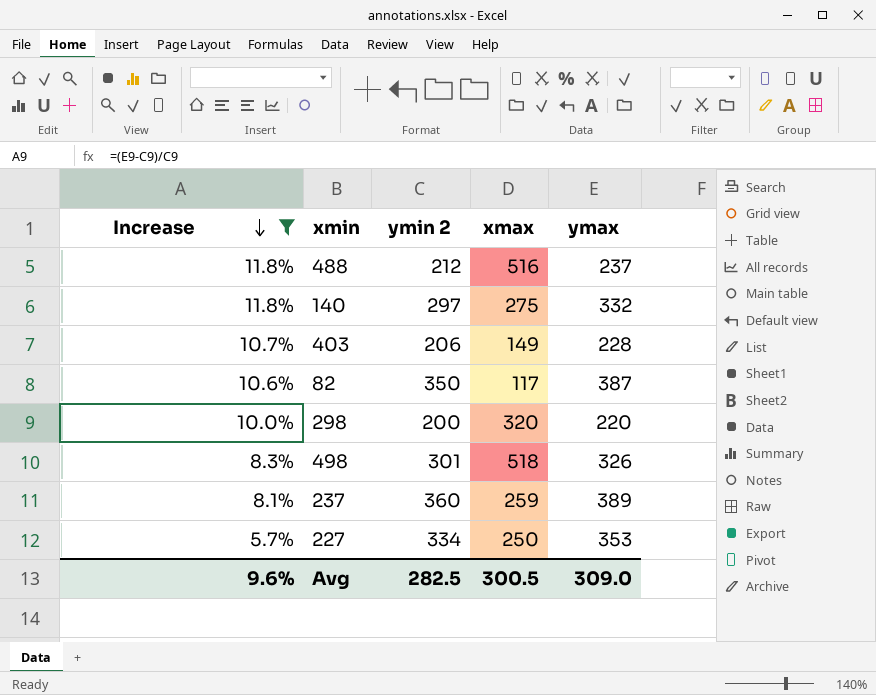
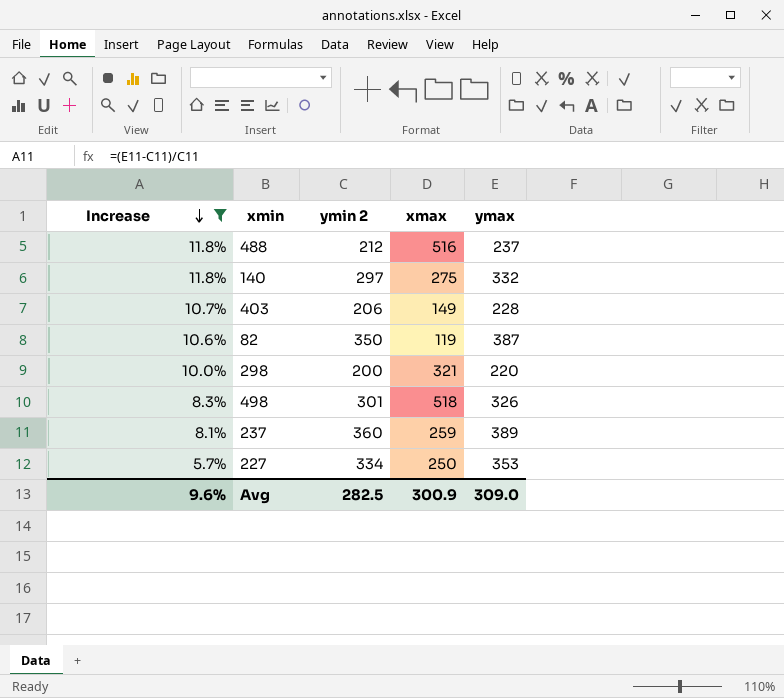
82 | xmax: 117 -> 119
298 | xmax: 320 -> 321
Avg | xmax: 300.5 -> 300.9

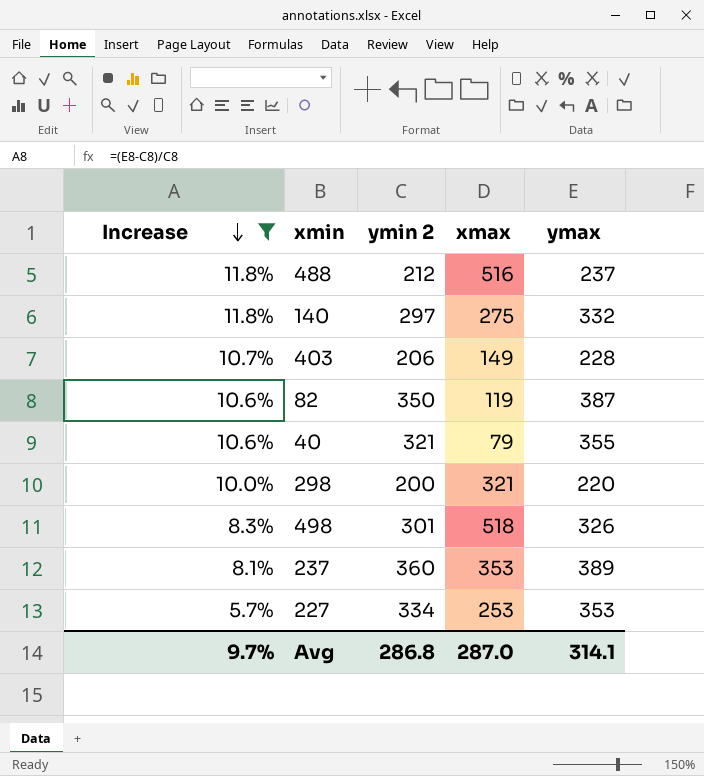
row 40: none -> 10.6% | 321 | 79 | 355
237 | xmax: 259 -> 353
227 | xmax: 250 -> 253
Avg | Increase: 9.6% -> 9.7%
Avg | ymin 2: 282.5 -> 286.8
Avg | xmax: 300.9 -> 287.0
Avg | ymax: 309.0 -> 314.1

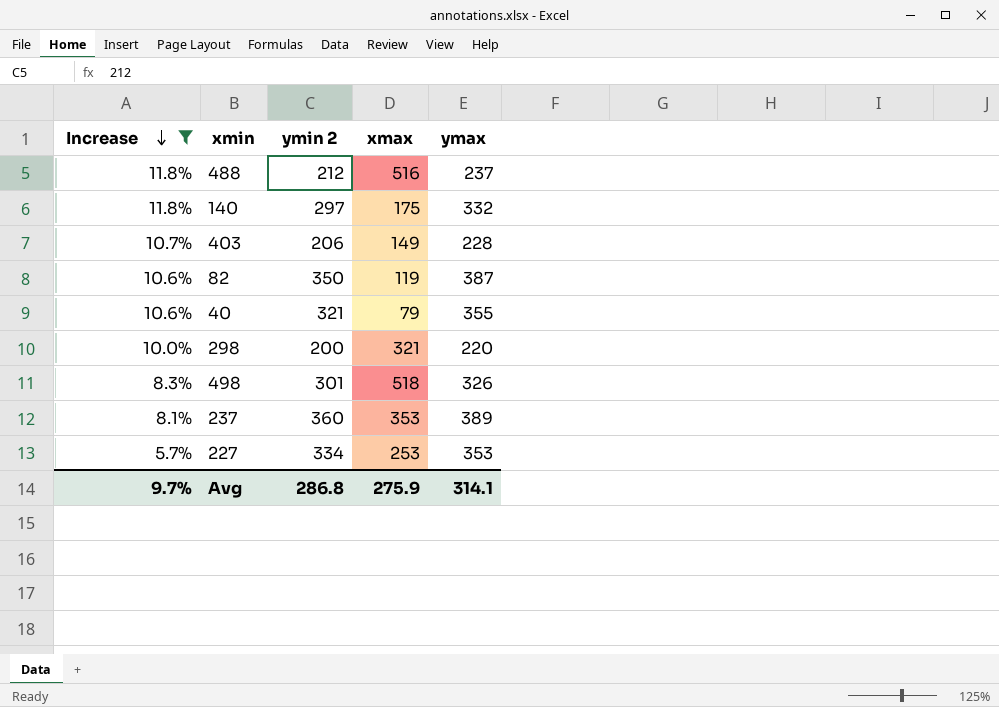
140 | xmax: 275 -> 175
Avg | xmax: 287.0 -> 275.9

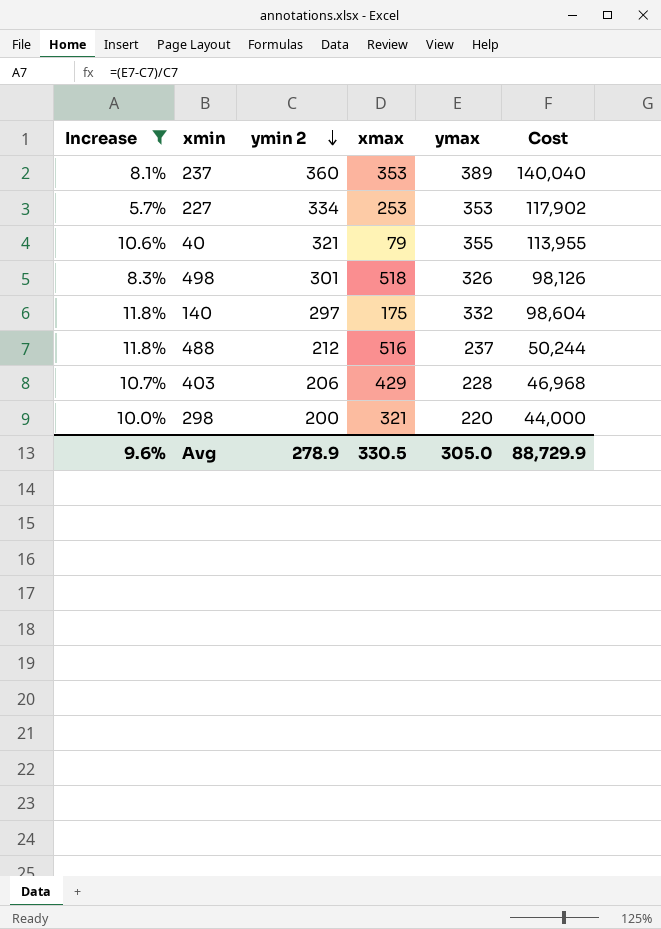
row order: Increase descending -> ymin 2 descending
column Cost | formula: none -> [ymin 2] * [ymax]
row 82: 10.6% | 350 | 119 | 387 -> none
403 | xmax: 149 -> 429
Avg | Increase: 9.7% -> 9.6%
Avg | ymin 2: 286.8 -> 278.9
Avg | xmax: 275.9 -> 330.5
Avg | ymax: 314.1 -> 305.0

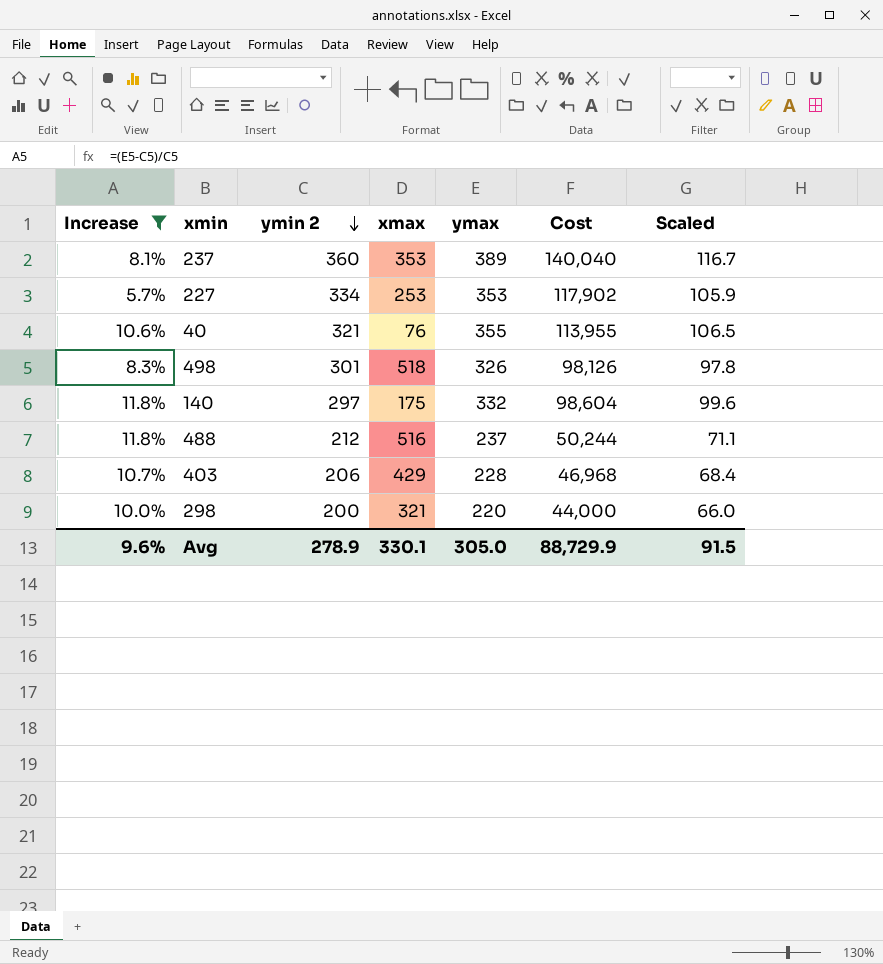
column Scaled | formula: none -> [ymax] * 0.3
40 | xmax: 79 -> 76
Avg | xmax: 330.5 -> 330.1

